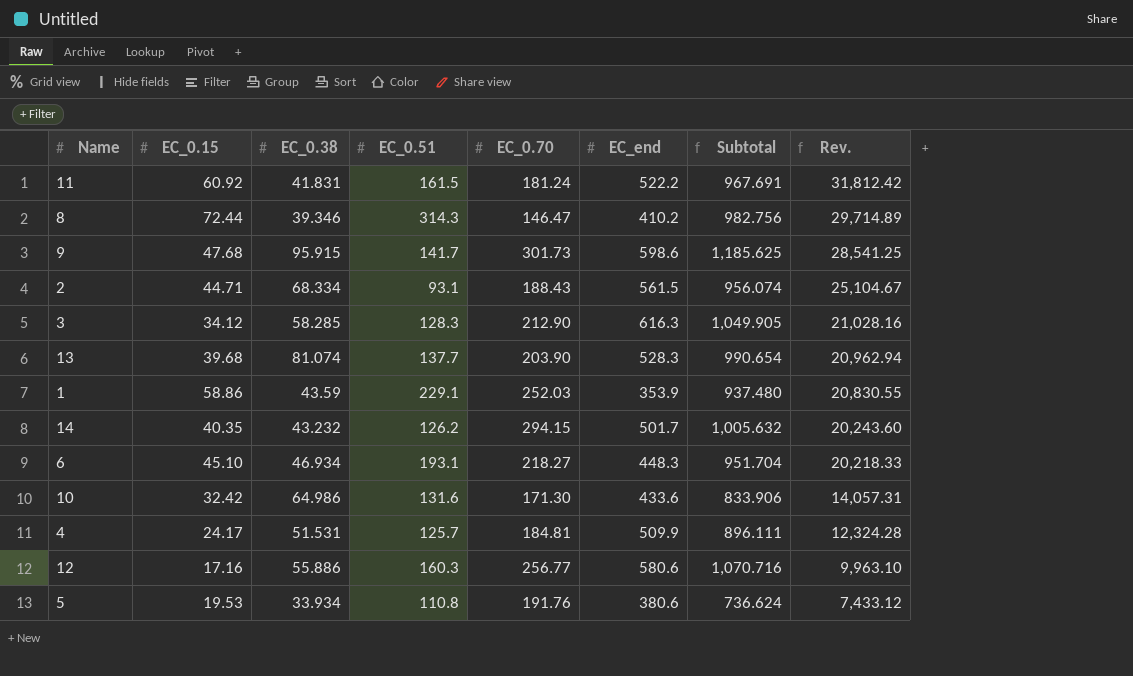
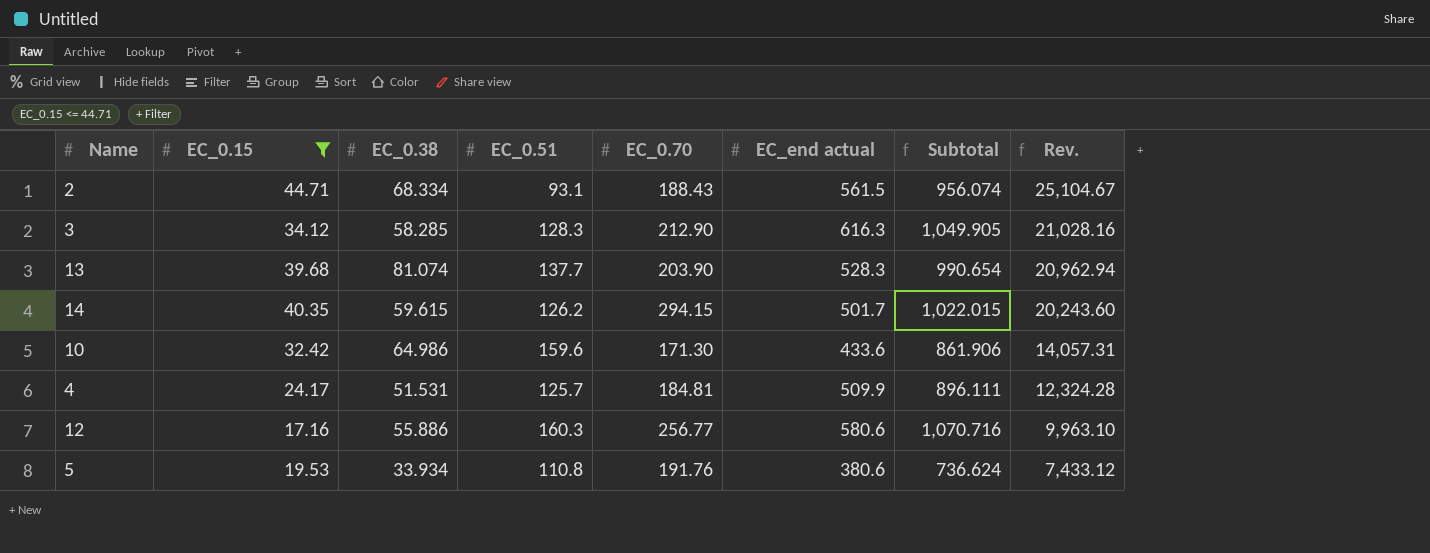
filter: none -> EC_0.15 <= 44.71
column name: EC_end -> EC_end actual
14 | EC_0.38: 43.232 -> 59.615
14 | Subtotal: 1,005.632 -> 1,022.015
10 | EC_0.51: 131.6 -> 159.6
10 | Subtotal: 833.906 -> 861.906

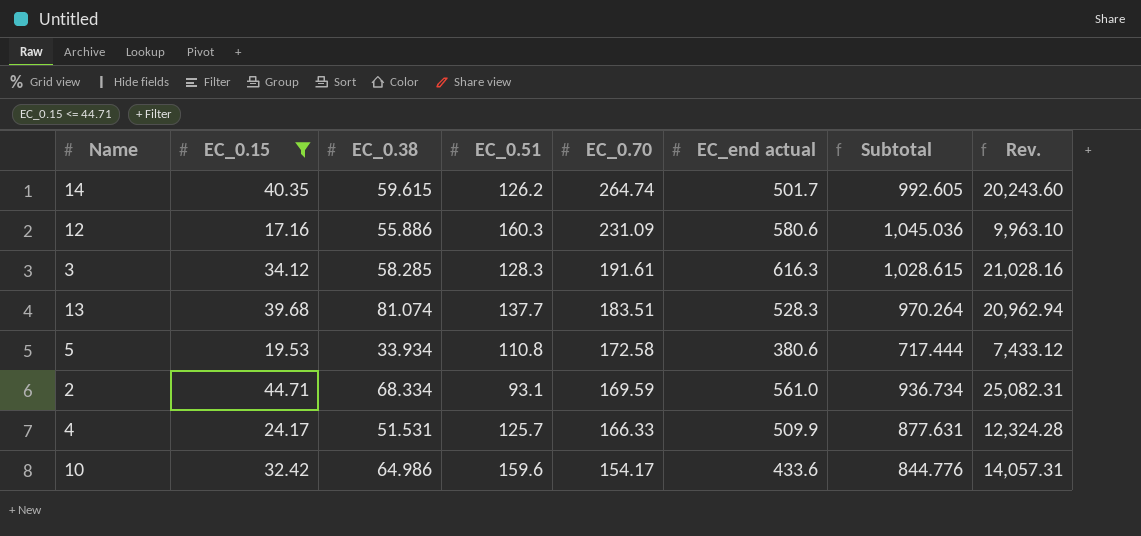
row order: Rev. descending -> EC_0.70 descending
14 | EC_0.70: 294.15 -> 264.74
14 | Subtotal: 1,022.015 -> 992.605
12 | EC_0.70: 256.77 -> 231.09
12 | Subtotal: 1,070.716 -> 1,045.036
3 | EC_0.70: 212.90 -> 191.61
3 | Subtotal: 1,049.905 -> 1,028.615
13 | EC_0.70: 203.90 -> 183.51
13 | Subtotal: 990.654 -> 970.264
5 | EC_0.70: 191.76 -> 172.58
5 | Subtotal: 736.624 -> 717.444
2 | EC_0.70: 188.43 -> 169.59
2 | EC_end actual: 561.5 -> 561.0
2 | Subtotal: 956.074 -> 936.734
2 | Rev.: 25,104.67 -> 25,082.31
4 | EC_0.70: 184.81 -> 166.33
4 | Subtotal: 896.111 -> 877.631
10 | EC_0.70: 171.30 -> 154.17
10 | Subtotal: 861.906 -> 844.776

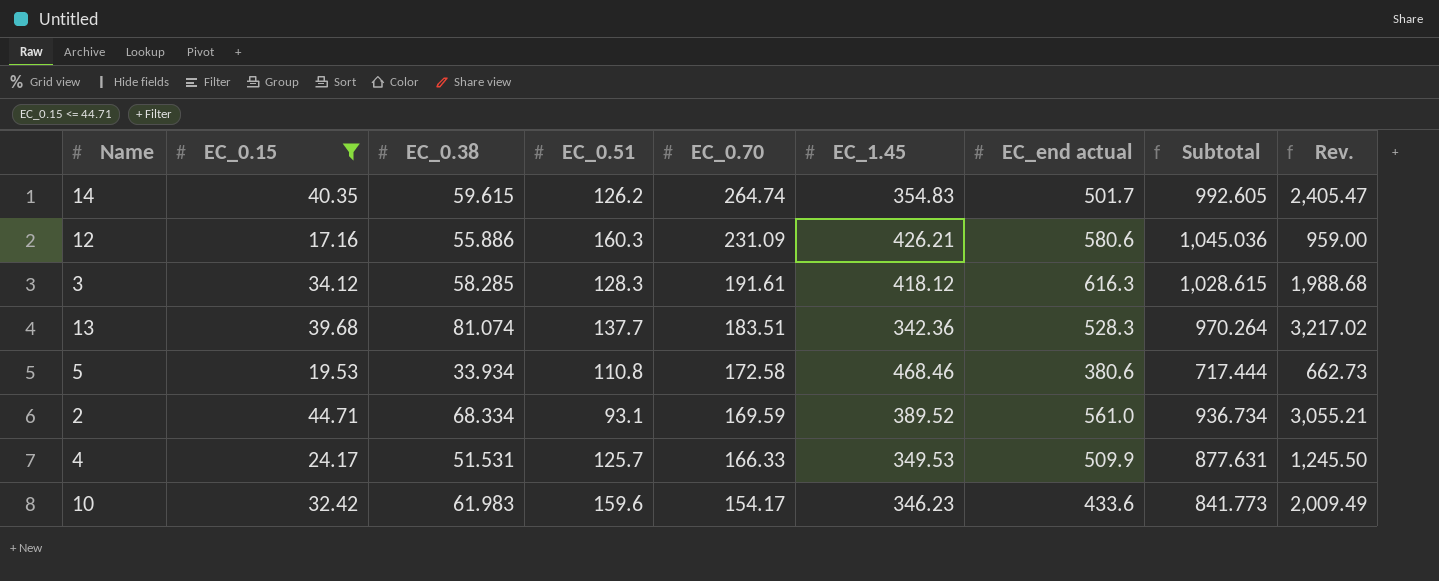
column EC_1.45 | position: none -> 6
column Rev. | formula: [EC_0.15] * [EC_end actual] -> [EC_0.15] * [EC_0.38]
10 | EC_0.38: 64.986 -> 61.983
10 | Subtotal: 844.776 -> 841.773

